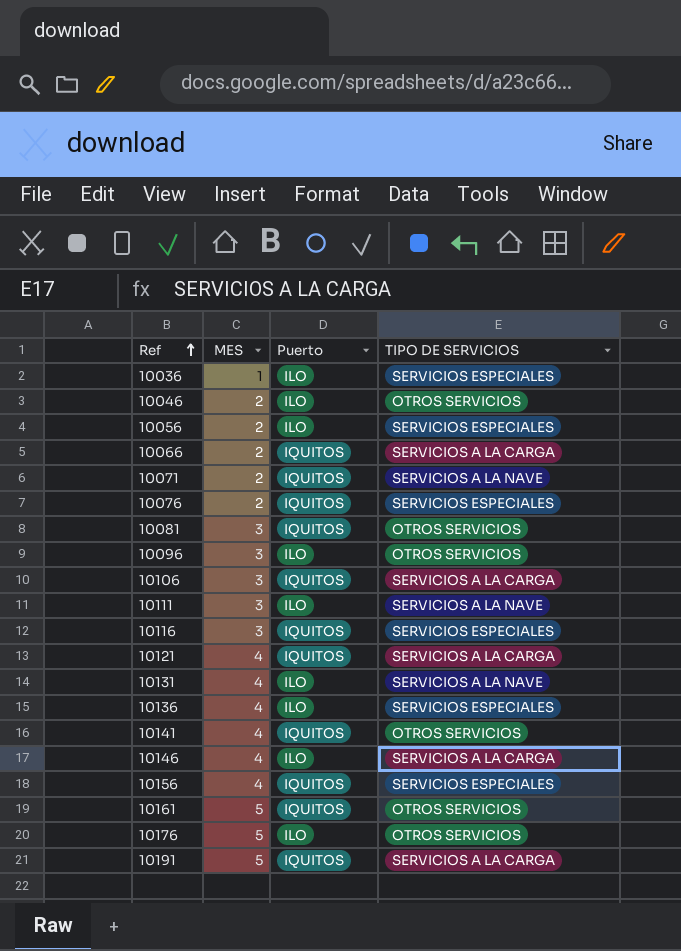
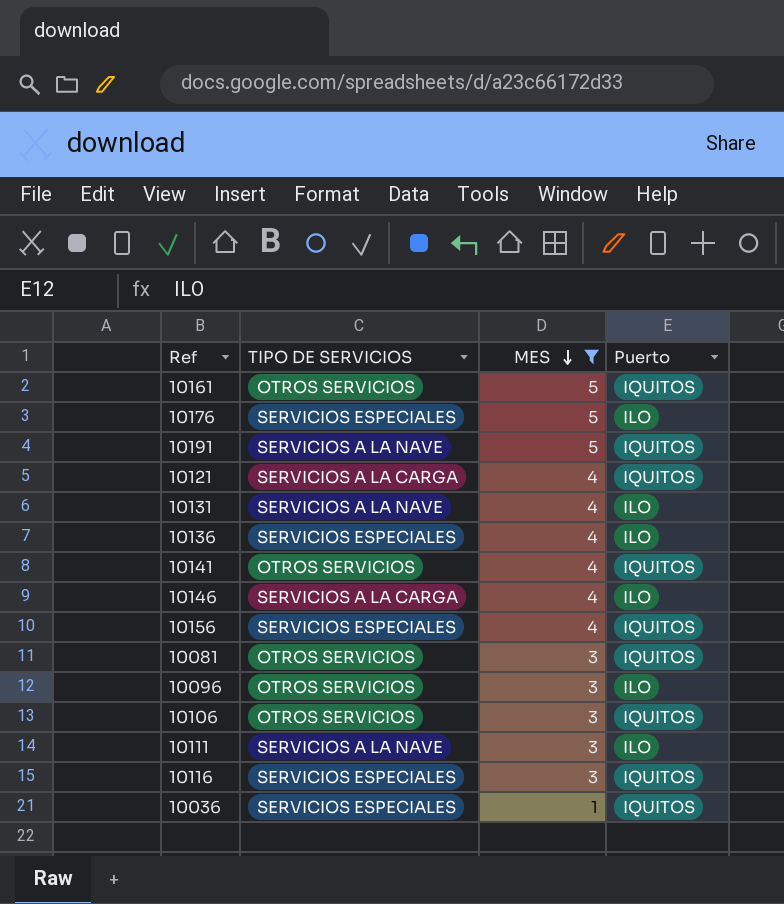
filter: none -> MES != 2
row order: Ref ascending -> MES descending
column TIPO DE SERVICIOS | position: 4 -> 2
10176 | TIPO DE SERVICIOS: OTROS SERVICIOS -> SERVICIOS ESPECIALES
10191 | TIPO DE SERVICIOS: SERVICIOS A LA CARGA -> SERVICIOS A LA NAVE
10106 | TIPO DE SERVICIOS: SERVICIOS A LA CARGA -> OTROS SERVICIOS
10036 | Puerto: ILO -> IQUITOS

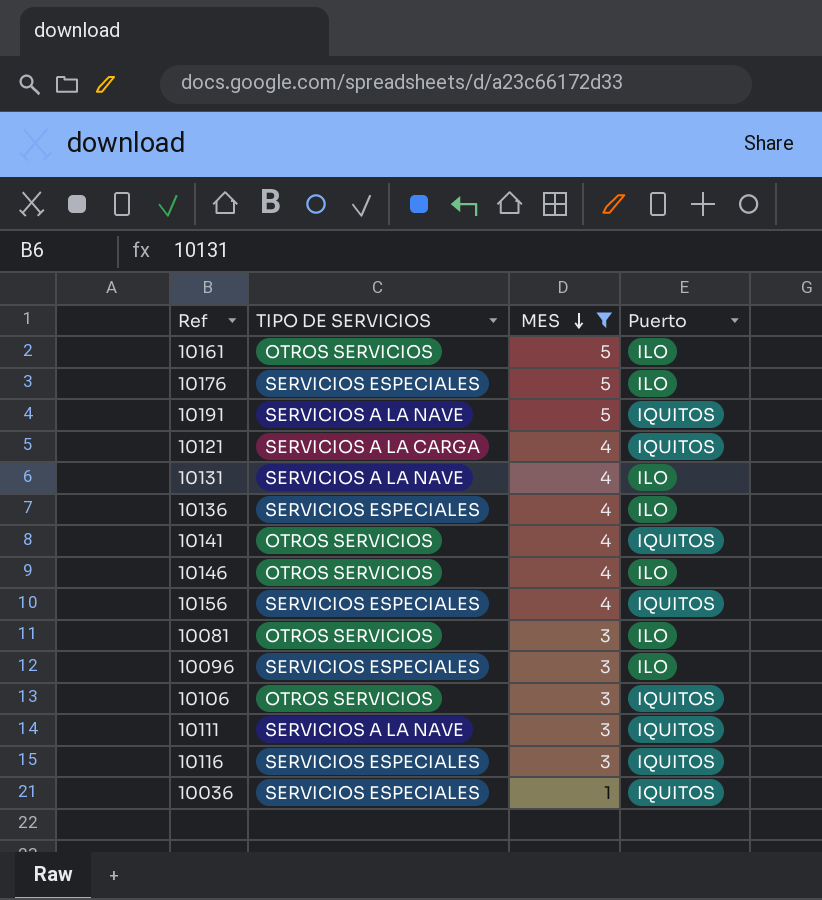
10161 | Puerto: IQUITOS -> ILO
10146 | TIPO DE SERVICIOS: SERVICIOS A LA CARGA -> OTROS SERVICIOS
10081 | Puerto: IQUITOS -> ILO
10096 | TIPO DE SERVICIOS: OTROS SERVICIOS -> SERVICIOS ESPECIALES
10111 | Puerto: ILO -> IQUITOS

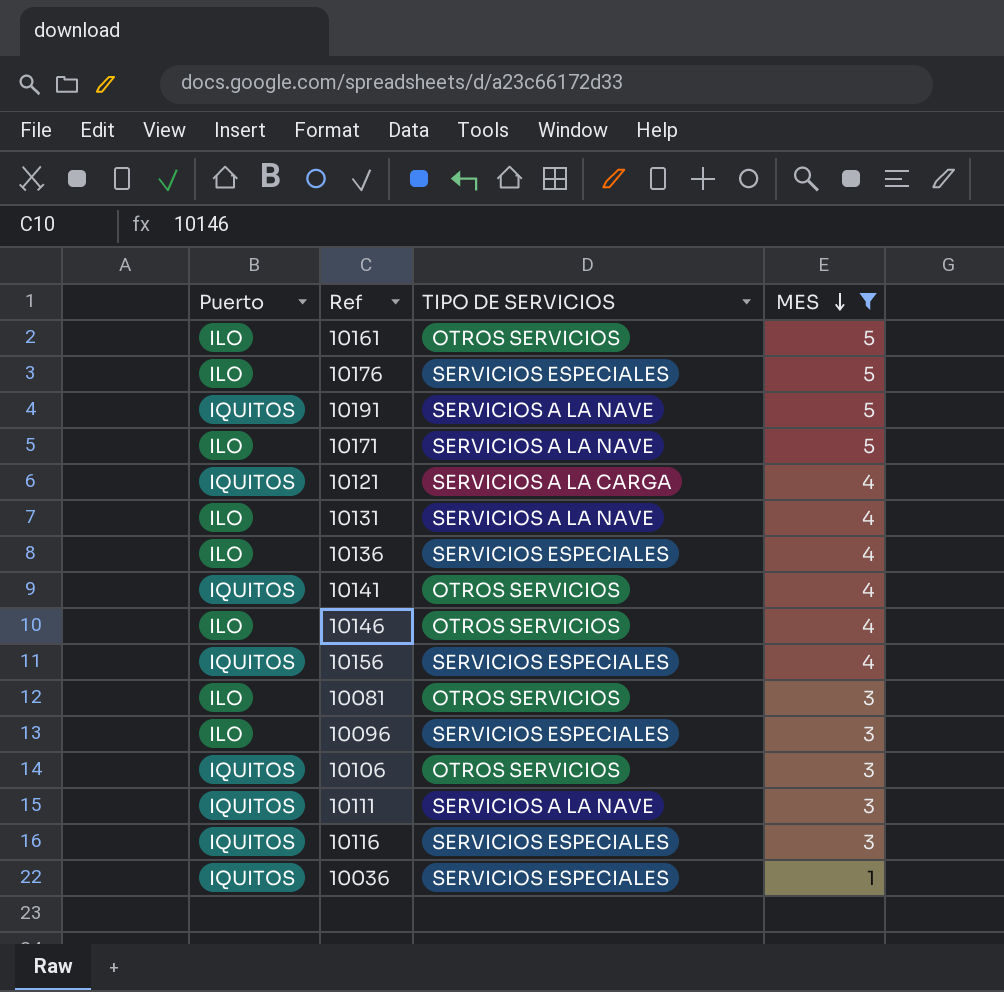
column Puerto | position: 4 -> 1
row 10171: none -> ILO | SERVICIOS A LA NAVE | 5

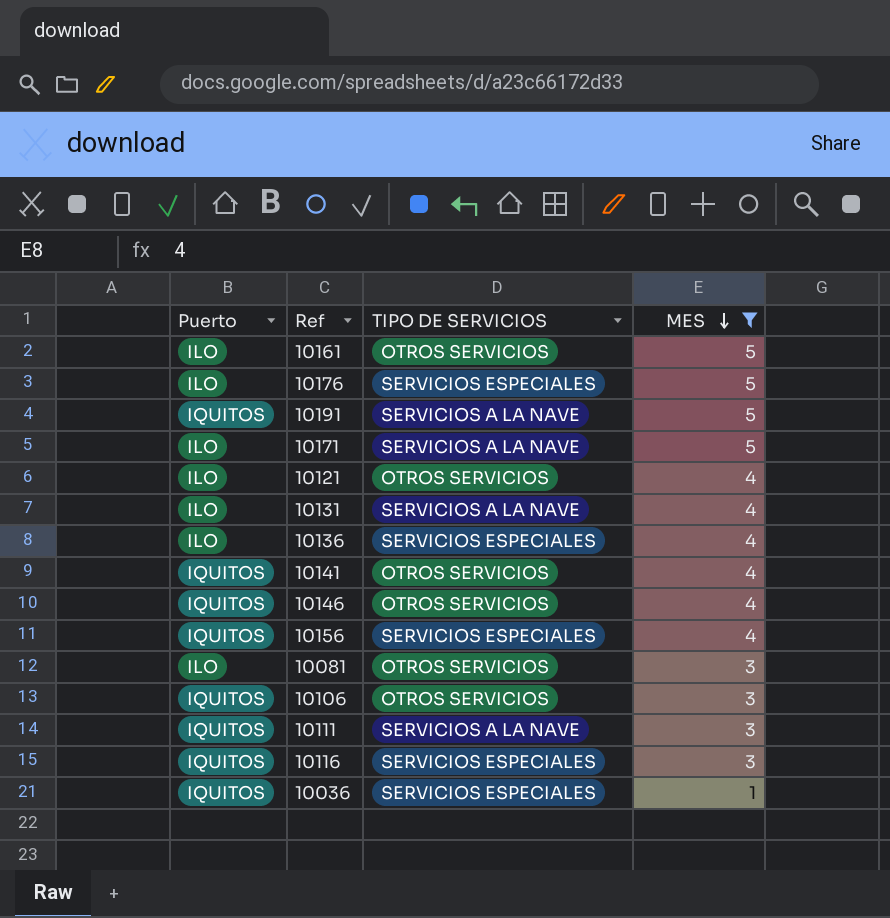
row 10096: ILO | SERVICIOS ESPECIALES | 3 -> none
10121 | Puerto: IQUITOS -> ILO
10121 | TIPO DE SERVICIOS: SERVICIOS A LA CARGA -> OTROS SERVICIOS
10146 | Puerto: ILO -> IQUITOS

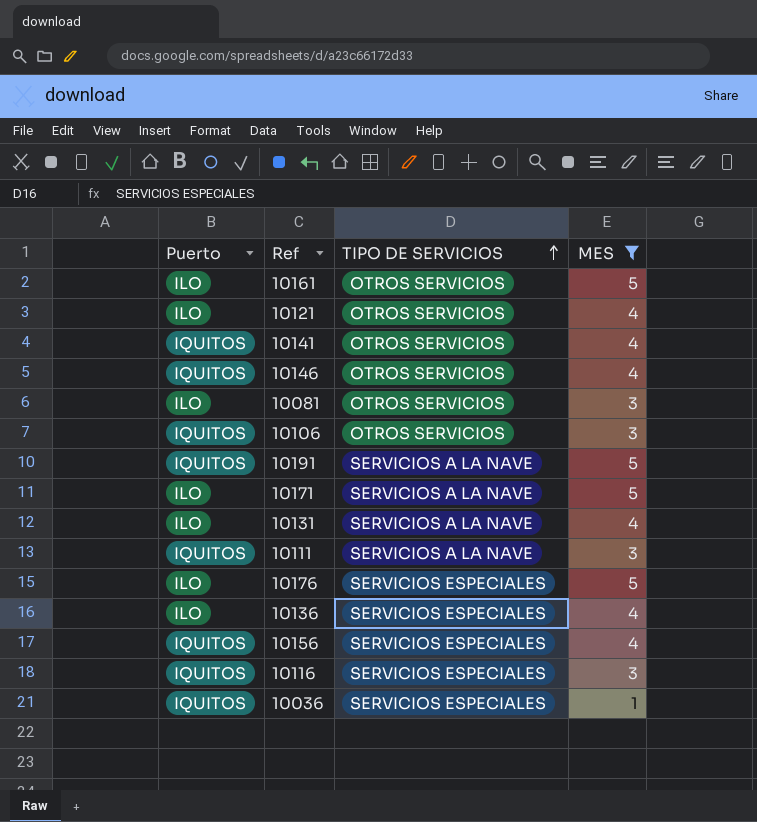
row order: MES descending -> TIPO DE SERVICIOS ascending

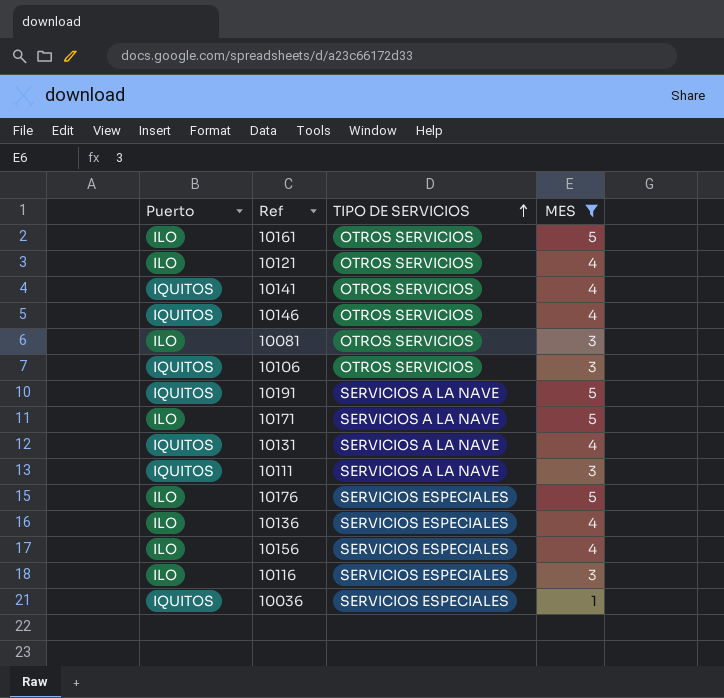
10131 | Puerto: ILO -> IQUITOS
10156 | Puerto: IQUITOS -> ILO
10116 | Puerto: IQUITOS -> ILO

